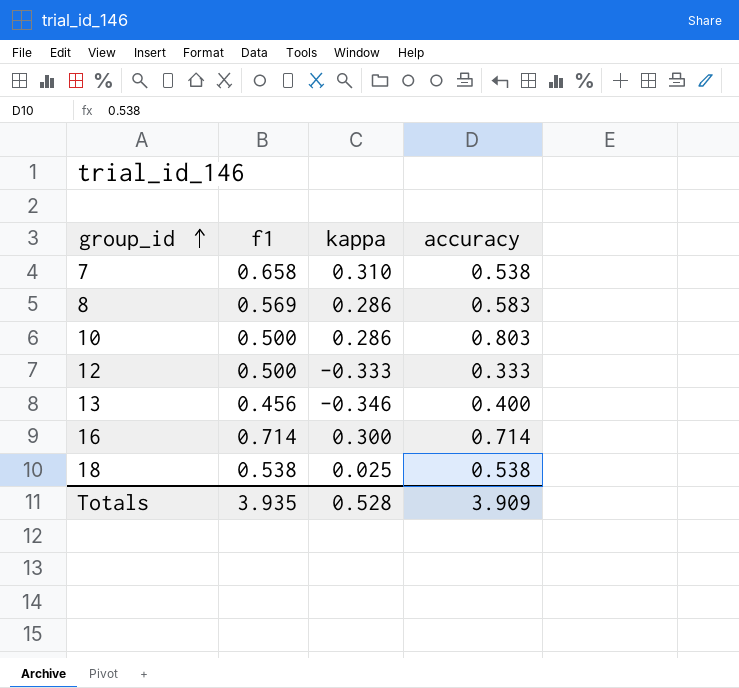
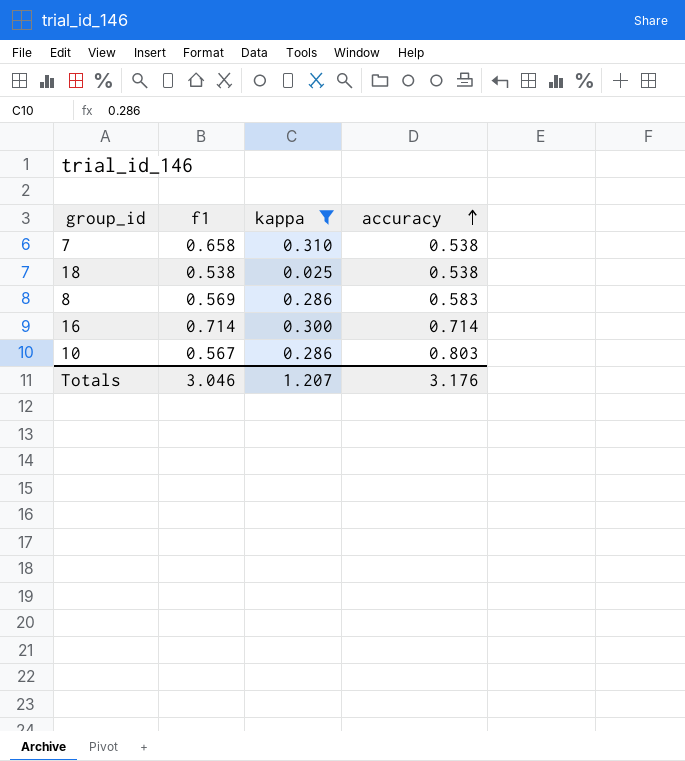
filter: none -> kappa >= 0.025
row order: group_id ascending -> accuracy ascending
10 | f1: 0.500 -> 0.567
Totals | f1: 3.935 -> 3.046
Totals | kappa: 0.528 -> 1.207
Totals | accuracy: 3.909 -> 3.176

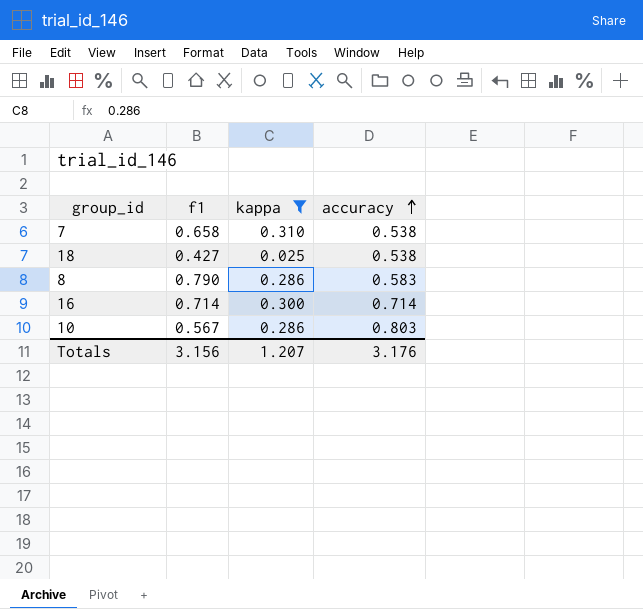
18 | f1: 0.538 -> 0.427
8 | f1: 0.569 -> 0.790
Totals | f1: 3.046 -> 3.156

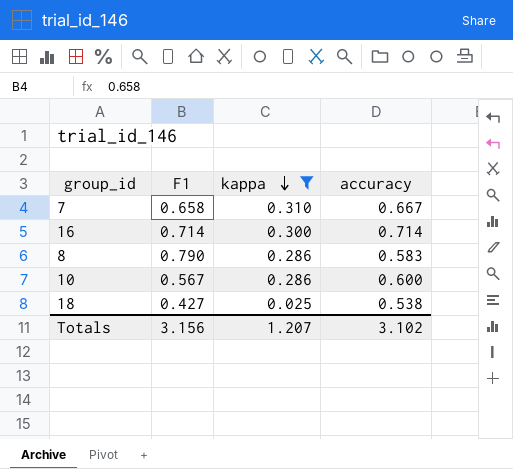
row order: accuracy ascending -> kappa descending
column name: f1 -> F1
7 | accuracy: 0.538 -> 0.667
10 | accuracy: 0.803 -> 0.600
Totals | accuracy: 3.176 -> 3.102

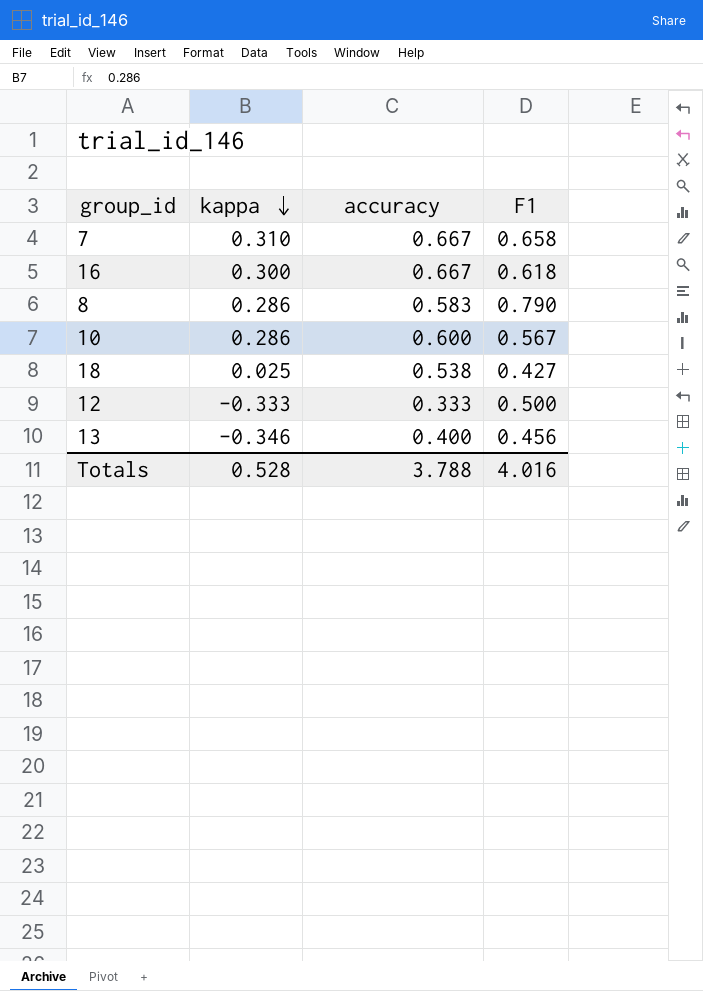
filter: kappa >= 0.025 -> none
column F1 | position: 2 -> 4
16 | accuracy: 0.714 -> 0.667
16 | F1: 0.714 -> 0.618
Totals | kappa: 1.207 -> 0.528
Totals | accuracy: 3.102 -> 3.788
Totals | F1: 3.156 -> 4.016

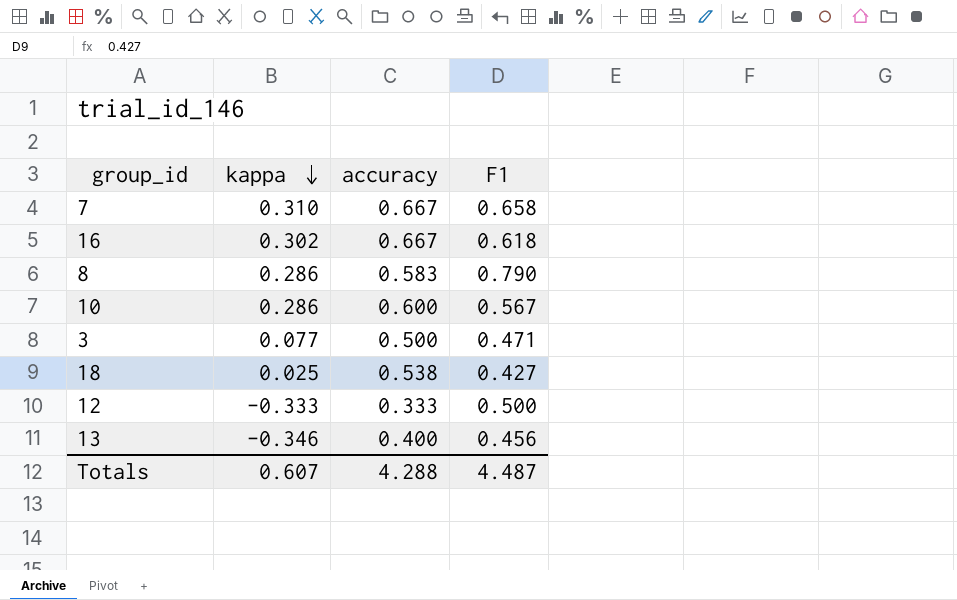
16 | kappa: 0.300 -> 0.302
row 3: none -> 0.077 | 0.500 | 0.471
Totals | kappa: 0.528 -> 0.607
Totals | accuracy: 3.788 -> 4.288
Totals | F1: 4.016 -> 4.487

